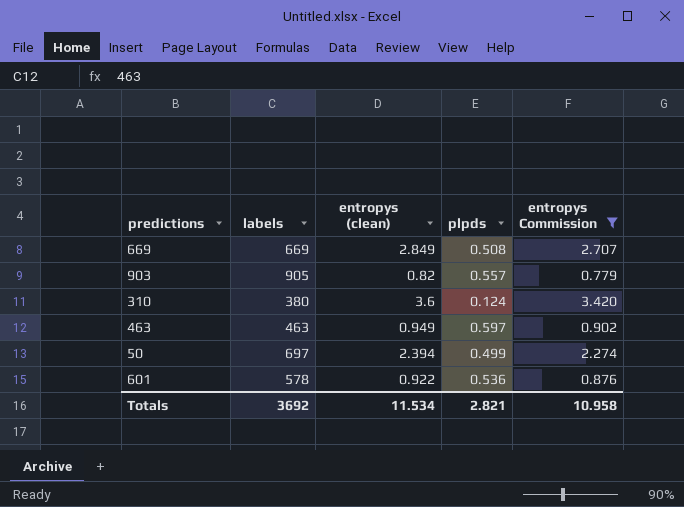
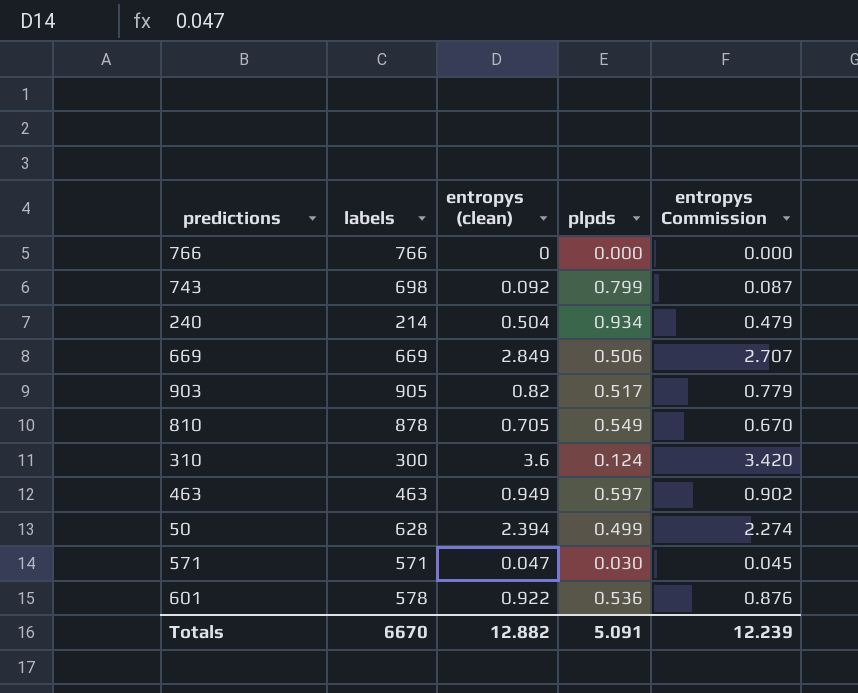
filter: entropys Commission >= 0.779 -> none
669 | plpds: 0.508 -> 0.506
903 | plpds: 0.557 -> 0.517
310 | labels: 380 -> 300
50 | labels: 697 -> 628
Totals | labels: 3692 -> 6670
Totals | entropys (clean): 11.534 -> 12.882
Totals | plpds: 2.821 -> 5.091
Totals | entropys Commission: 10.958 -> 12.239

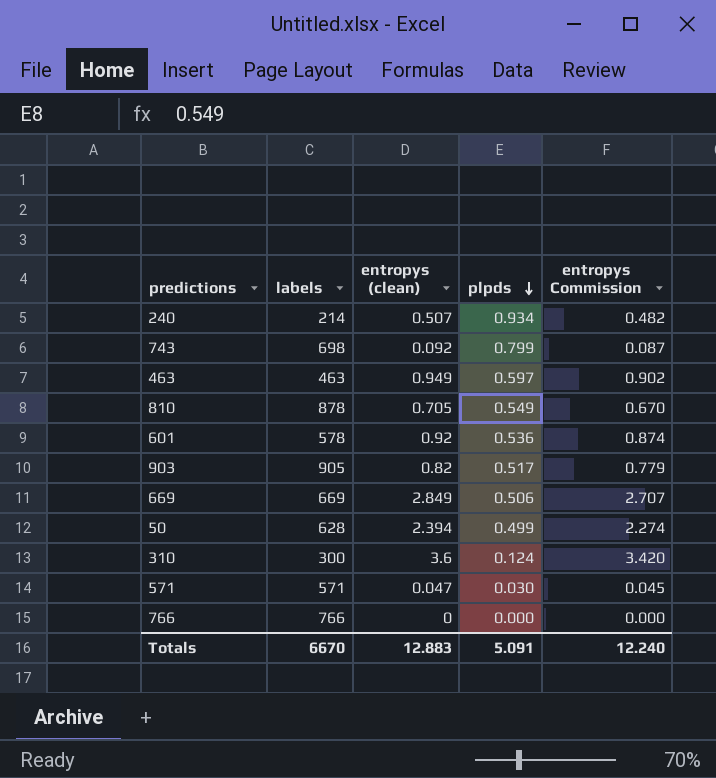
row order: none -> plpds descending
240 | entropys (clean): 0.504 -> 0.507
240 | entropys Commission: 0.479 -> 0.482
601 | entropys (clean): 0.922 -> 0.92
601 | entropys Commission: 0.876 -> 0.874
Totals | entropys (clean): 12.882 -> 12.883
Totals | entropys Commission: 12.239 -> 12.240

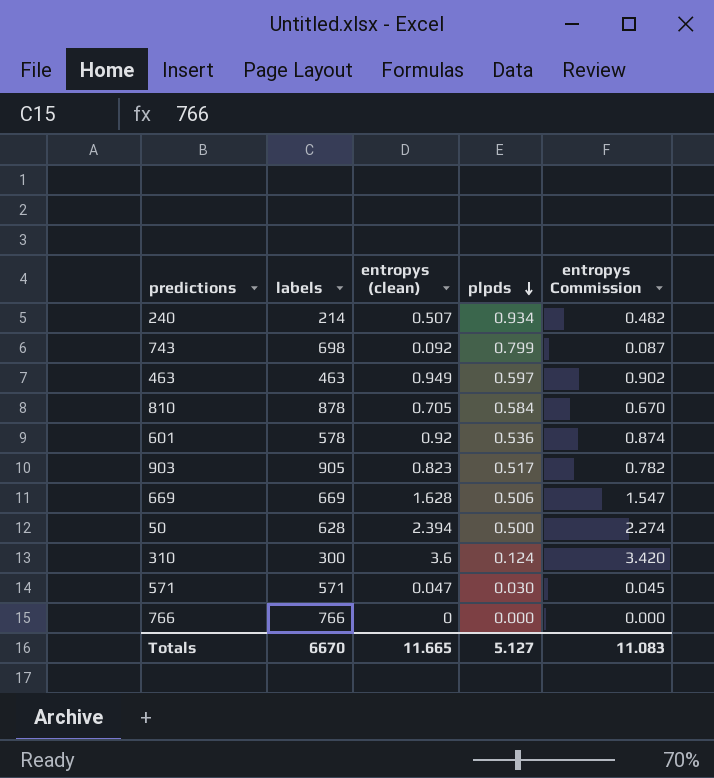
810 | plpds: 0.549 -> 0.584
903 | entropys (clean): 0.82 -> 0.823
903 | entropys Commission: 0.779 -> 0.782
669 | entropys (clean): 2.849 -> 1.628
669 | entropys Commission: 2.707 -> 1.547
50 | plpds: 0.499 -> 0.500
Totals | entropys (clean): 12.883 -> 11.665
Totals | plpds: 5.091 -> 5.127
Totals | entropys Commission: 12.240 -> 11.083

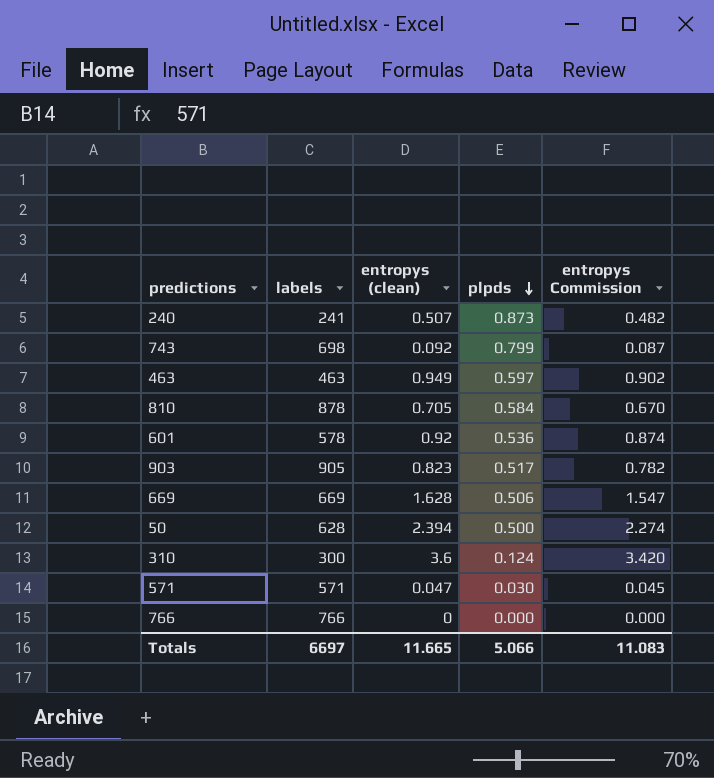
240 | labels: 214 -> 241
240 | plpds: 0.934 -> 0.873
Totals | labels: 6670 -> 6697
Totals | plpds: 5.127 -> 5.066

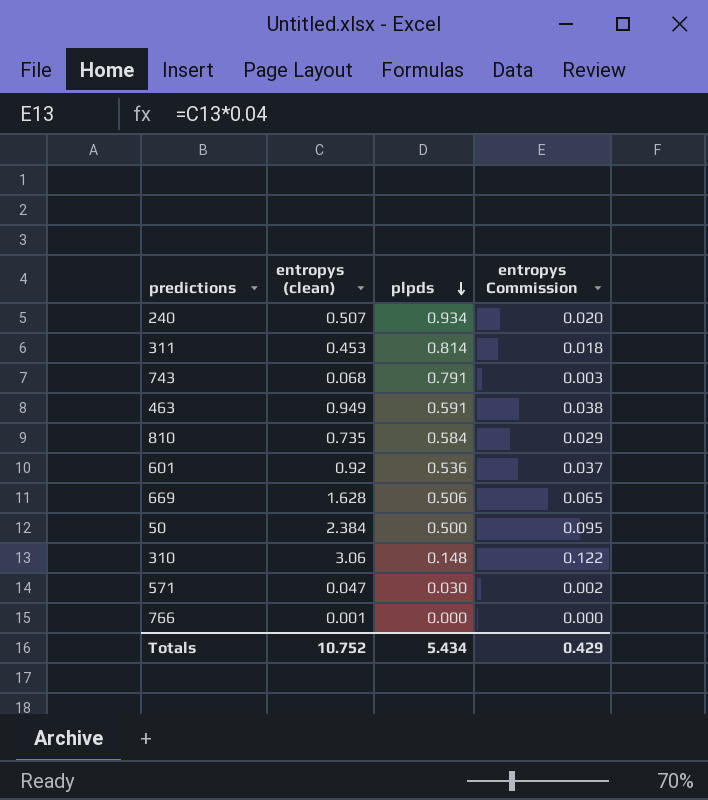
column labels | position: 2 -> none
column entropys Commission | formula: [entropys (clean)] * 0.95 -> [entropys (clean)] * 0.04
row 903: 905 | 0.823 | 0.517 | 0.782 -> none
240 | plpds: 0.873 -> 0.934
row 311: none -> 0.453 | 0.814 | 0.018
743 | entropys (clean): 0.092 -> 0.068
743 | plpds: 0.799 -> 0.791
463 | plpds: 0.597 -> 0.591
810 | entropys (clean): 0.705 -> 0.735
50 | entropys (clean): 2.394 -> 2.384
310 | entropys (clean): 3.6 -> 3.06
310 | plpds: 0.124 -> 0.148
766 | entropys (clean): 0 -> 0.001
Totals | entropys (clean): 11.665 -> 10.752
Totals | plpds: 5.066 -> 5.434
Totals | entropys Commission: 11.083 -> 0.429

